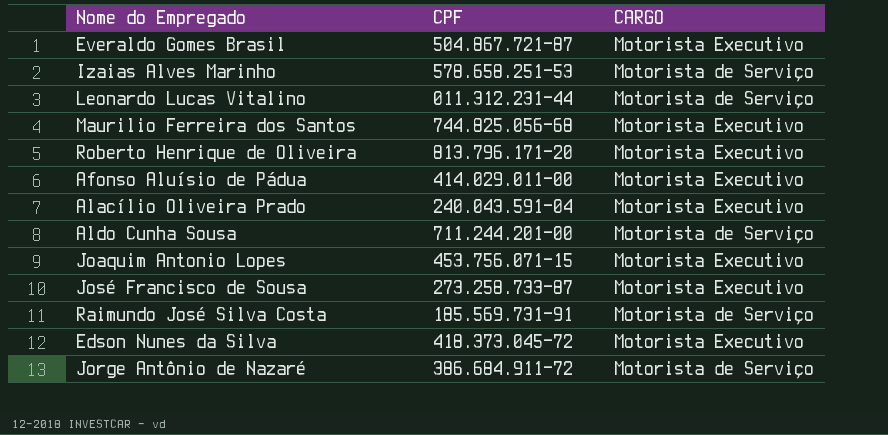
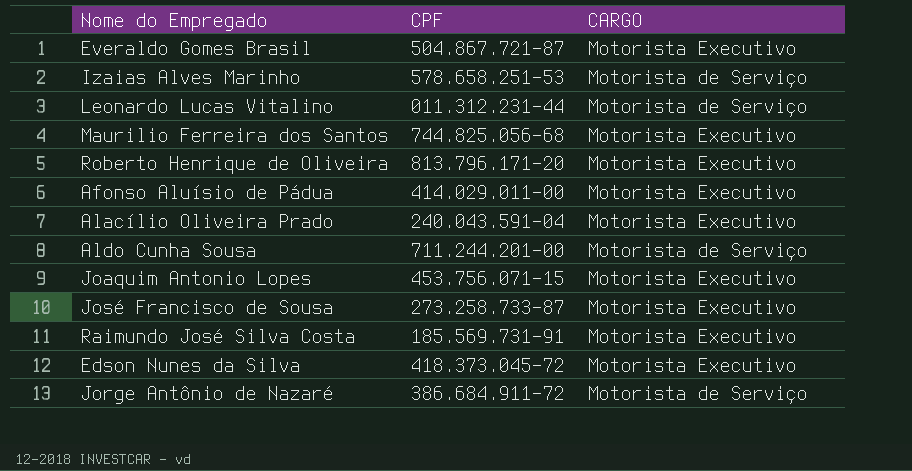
Raimundo José Silva Costa | CARGO: Motorista de Serviço -> Motorista Executivo

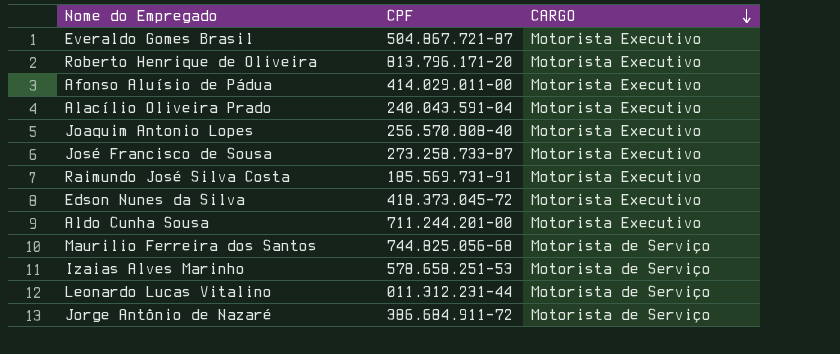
row order: none -> CARGO descending
Joaquim Antonio Lopes | CPF: 453.756.071-15 -> 256.570.808-40
Aldo Cunha Sousa | CARGO: Motorista de Serviço -> Motorista Executivo
Maurilio Ferreira dos Santos | CARGO: Motorista Executivo -> Motorista de Serviço

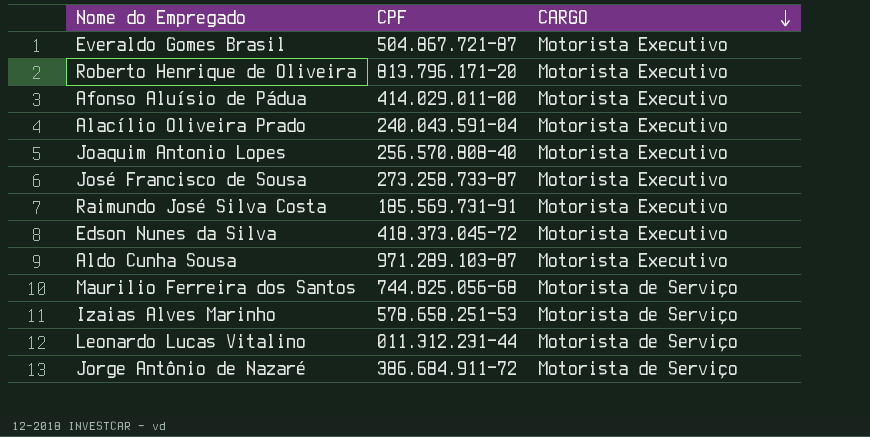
Aldo Cunha Sousa | CPF: 711.244.201-00 -> 971.289.103-87

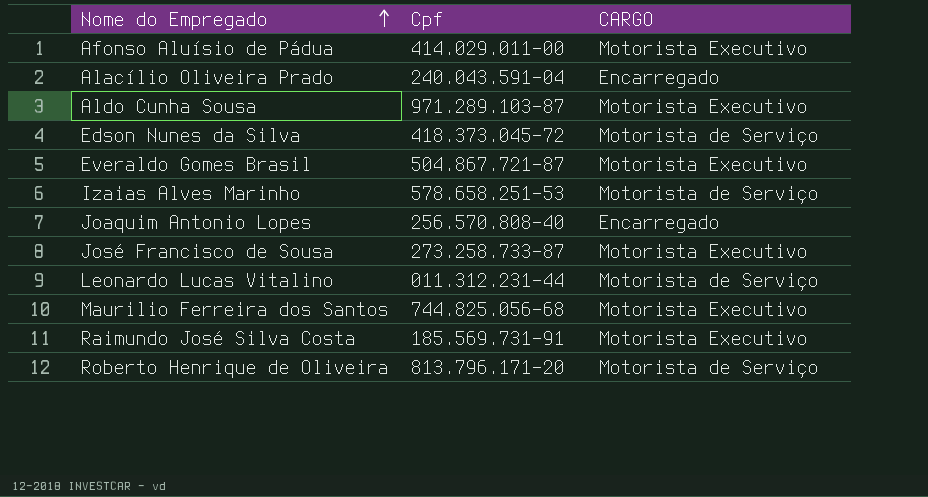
row order: CARGO descending -> Nome do Empregado ascending
column name: CPF -> Cpf
row Jorge Antônio de Nazaré: 386.684.911-72 | Motorista de Serviço -> none
Alacílio Oliveira Prado | CARGO: Motorista Executivo -> Encarregado
Edson Nunes da Silva | CARGO: Motorista Executivo -> Motorista de Serviço
Joaquim Antonio Lopes | CARGO: Motorista Executivo -> Encarregado
Maurilio Ferreira dos Santos | CARGO: Motorista de Serviço -> Motorista Executivo
Roberto Henrique de Oliveira | CARGO: Motorista Executivo -> Motorista de Serviço

